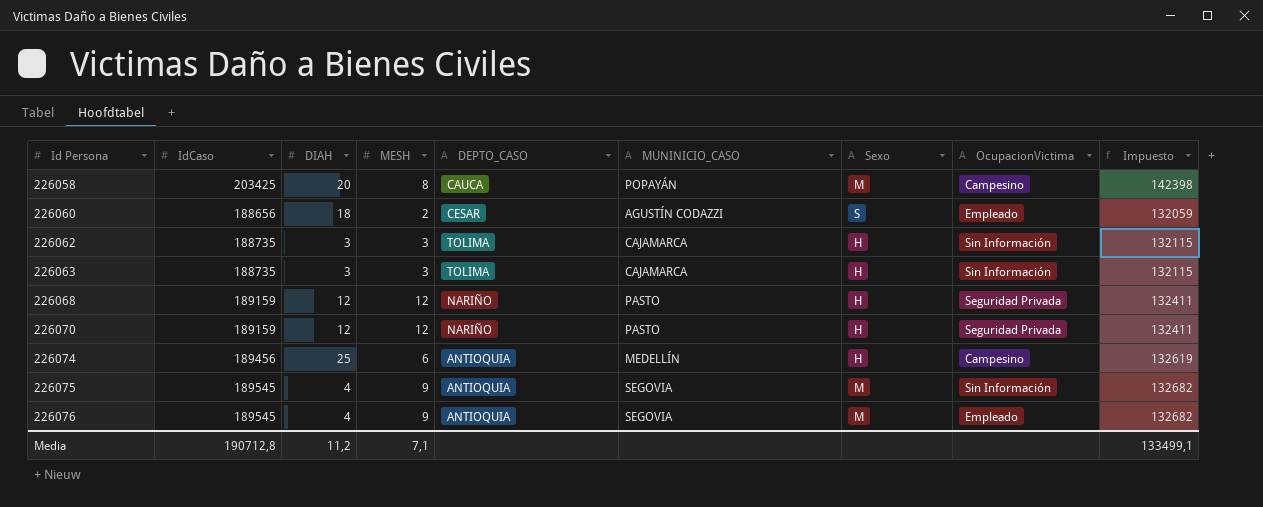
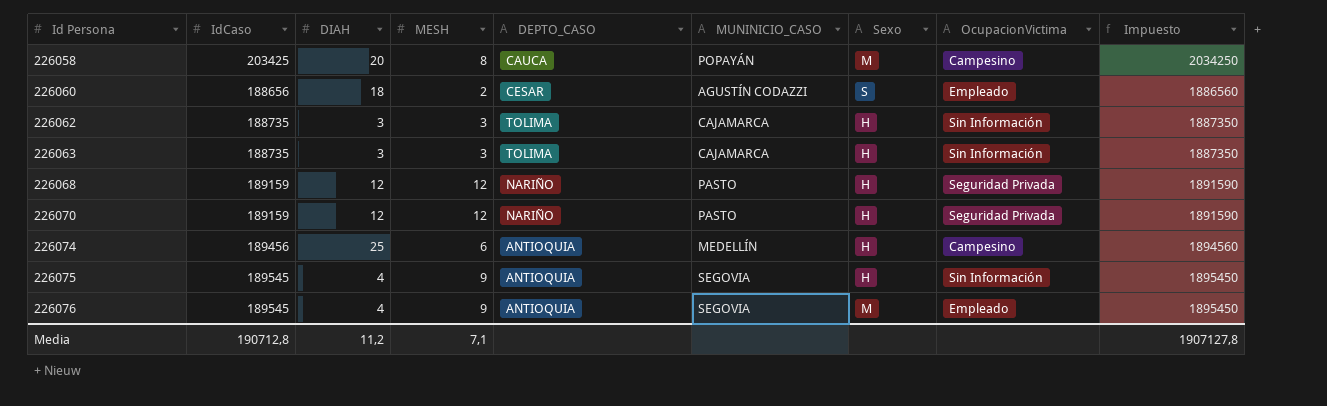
column Impuesto | formula: [IdCaso] * 0,7 -> [IdCaso] * 10
226075 | Sexo: M -> H
Media | Impuesto: 133499,1 -> 1907127,8

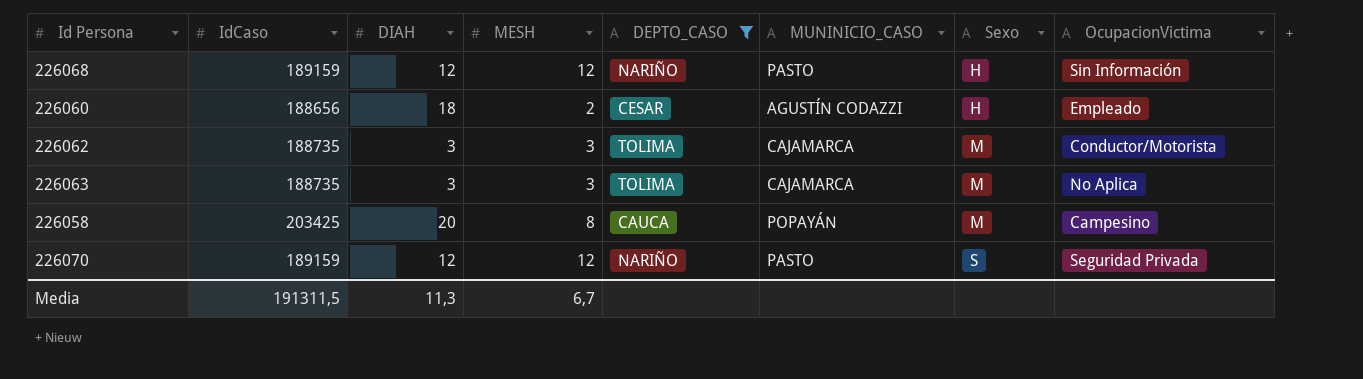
filter: none -> DEPTO_CASO != ANTIOQUIA
row order: Id Persona ascending -> Sexo ascending
column Impuesto | formula: [IdCaso] * 10 -> none
226068 | OcupacionVictima: Seguridad Privada -> Sin Información
226060 | Sexo: S -> H
226062 | Sexo: H -> M
226062 | OcupacionVictima: Sin Información -> Conductor/Motorista
226063 | Sexo: H -> M
226063 | OcupacionVictima: Sin Información -> No Aplica
226070 | Sexo: H -> S
Media | IdCaso: 190712,8 -> 191311,5
Media | DIAH: 11,2 -> 11,3
Media | MESH: 7,1 -> 6,7

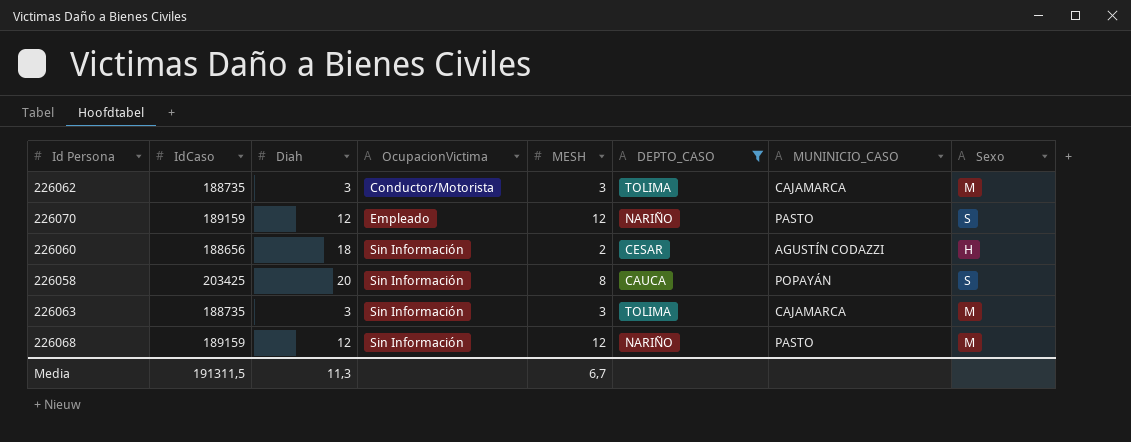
row order: Sexo ascending -> OcupacionVictima ascending
column name: DIAH -> Diah
column OcupacionVictima | position: 8 -> 4
226070 | OcupacionVictima: Seguridad Privada -> Empleado
226060 | OcupacionVictima: Empleado -> Sin Información
226058 | OcupacionVictima: Campesino -> Sin Información
226058 | Sexo: M -> S
226063 | OcupacionVictima: No Aplica -> Sin Información
226068 | Sexo: H -> M

